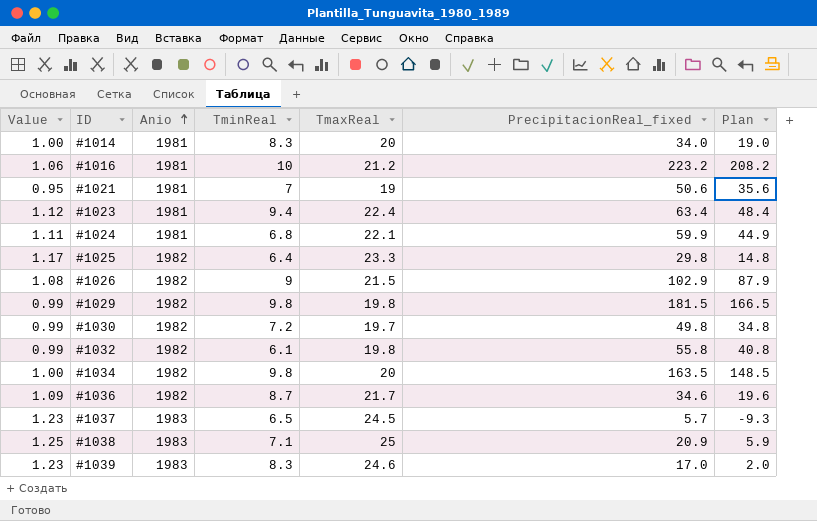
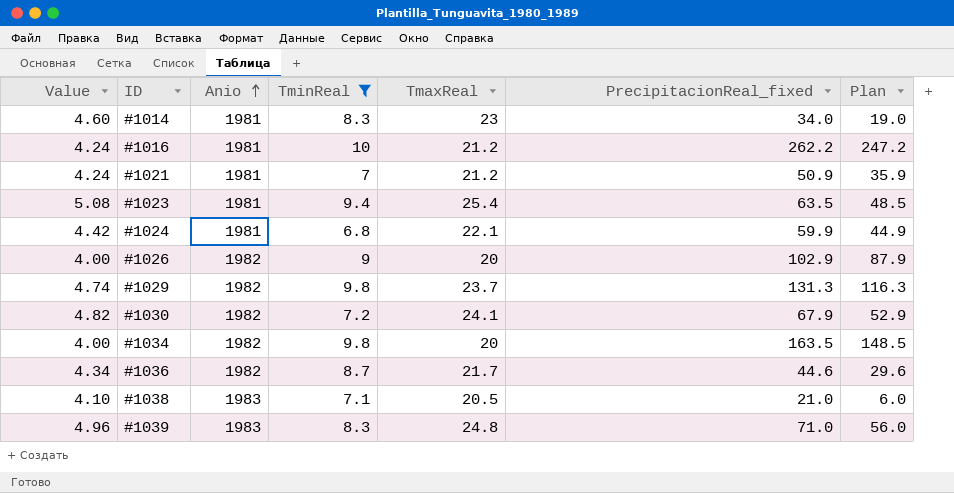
filter: none -> TminReal >= 6.8
column Value | formula: [TmaxReal] * 0.05 -> [TmaxReal] * 0.2
#1014 | TmaxReal: 20 -> 23
#1016 | PrecipitacionReal_fixed: 223.2 -> 262.2
#1016 | Plan: 208.2 -> 247.2
#1021 | TmaxReal: 19 -> 21.2
#1021 | PrecipitacionReal_fixed: 50.6 -> 50.9
#1021 | Plan: 35.6 -> 35.9
#1023 | TmaxReal: 22.4 -> 25.4
#1023 | PrecipitacionReal_fixed: 63.4 -> 63.5
#1023 | Plan: 48.4 -> 48.5
#1026 | TmaxReal: 21.5 -> 20
#1029 | TmaxReal: 19.8 -> 23.7
#1029 | PrecipitacionReal_fixed: 181.5 -> 131.3
#1029 | Plan: 166.5 -> 116.3
#1030 | TmaxReal: 19.7 -> 24.1
#1030 | PrecipitacionReal_fixed: 49.8 -> 67.9
#1030 | Plan: 34.8 -> 52.9
#1036 | PrecipitacionReal_fixed: 34.6 -> 44.6
#1036 | Plan: 19.6 -> 29.6
#1038 | TmaxReal: 25 -> 20.5
#1038 | PrecipitacionReal_fixed: 20.9 -> 21.0
#1038 | Plan: 5.9 -> 6.0
#1039 | TmaxReal: 24.6 -> 24.8
#1039 | PrecipitacionReal_fixed: 17.0 -> 71.0
#1039 | Plan: 2.0 -> 56.0

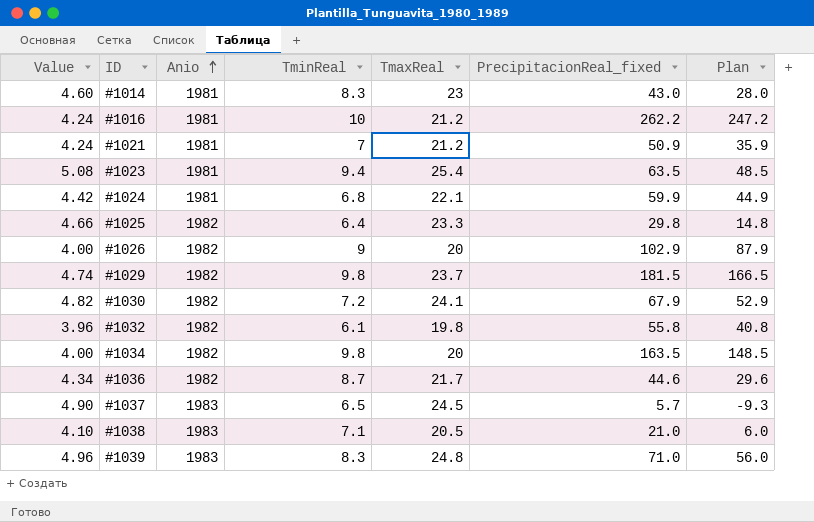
filter: TminReal >= 6.8 -> none
#1014 | PrecipitacionReal_fixed: 34.0 -> 43.0
#1014 | Plan: 19.0 -> 28.0
#1029 | PrecipitacionReal_fixed: 131.3 -> 181.5
#1029 | Plan: 116.3 -> 166.5

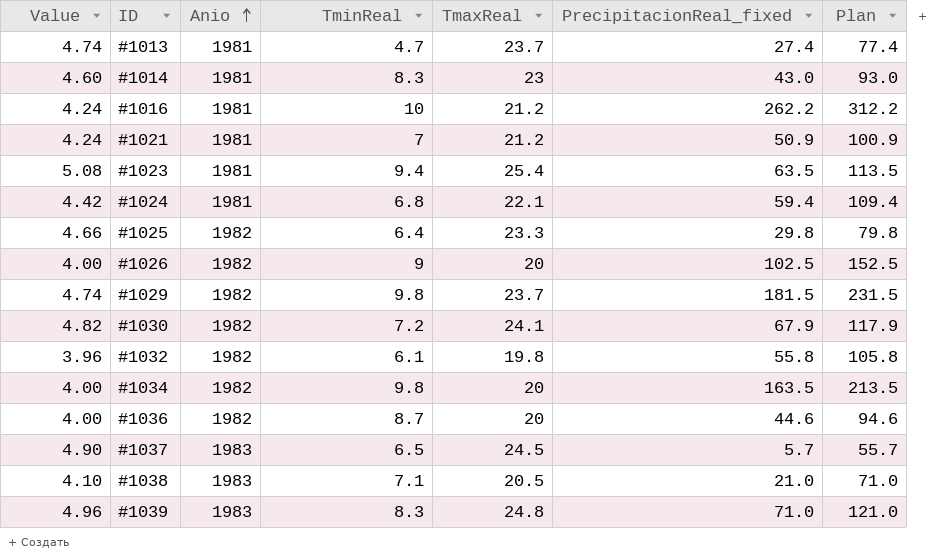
column Plan | formula: [PrecipitacionReal_fixed] - 15 -> [PrecipitacionReal_fixed] + 50
row #1013: none -> 4.74 | 1981 | 4.7 | 23.7 | 27.4 | 77.4
#1024 | PrecipitacionReal_fixed: 59.9 -> 59.4
#1026 | PrecipitacionReal_fixed: 102.9 -> 102.5
#1036 | Value: 4.34 -> 4.00
#1036 | TmaxReal: 21.7 -> 20

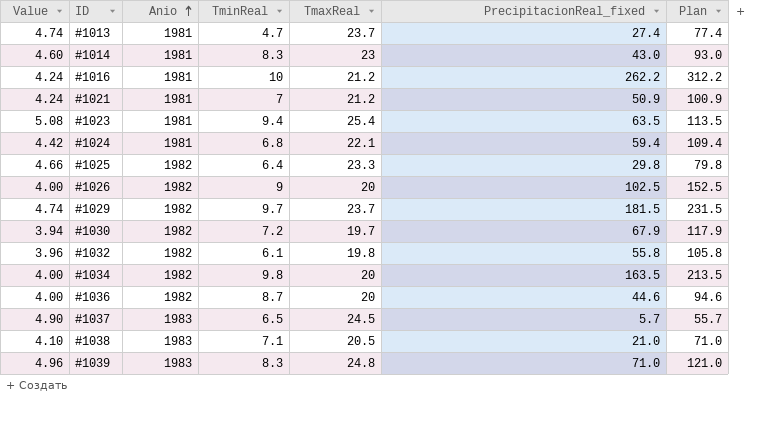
#1029 | TminReal: 9.8 -> 9.7
#1030 | Value: 4.82 -> 3.94
#1030 | TmaxReal: 24.1 -> 19.7

